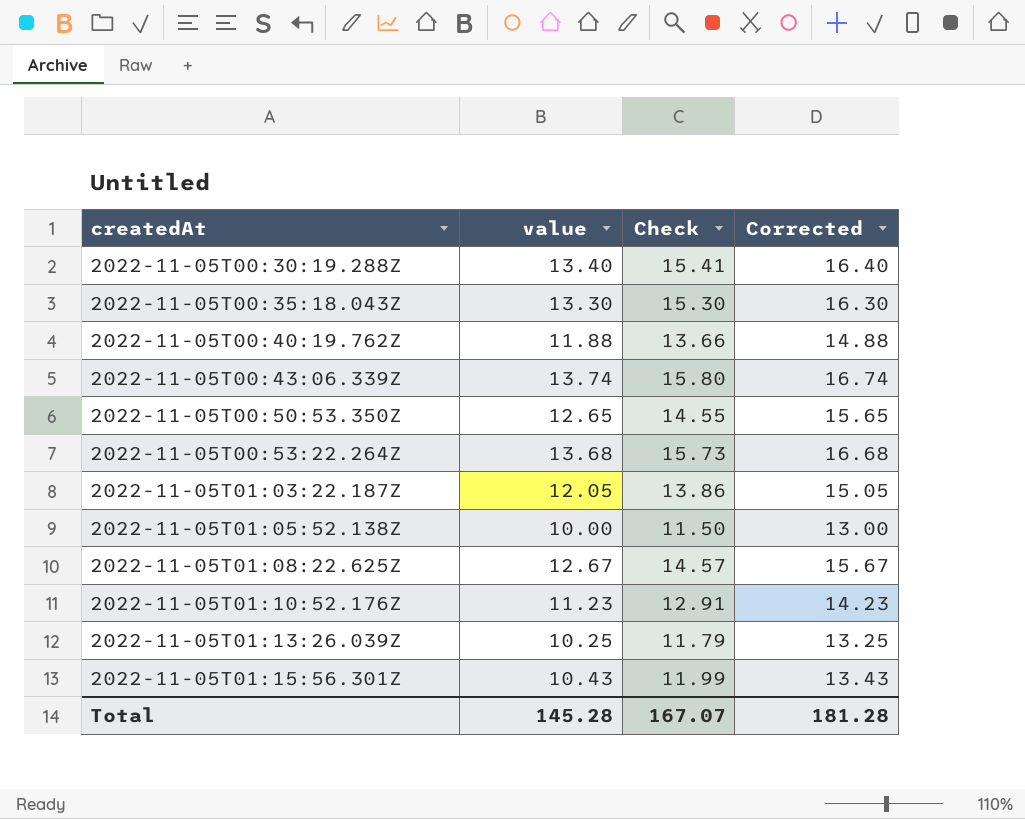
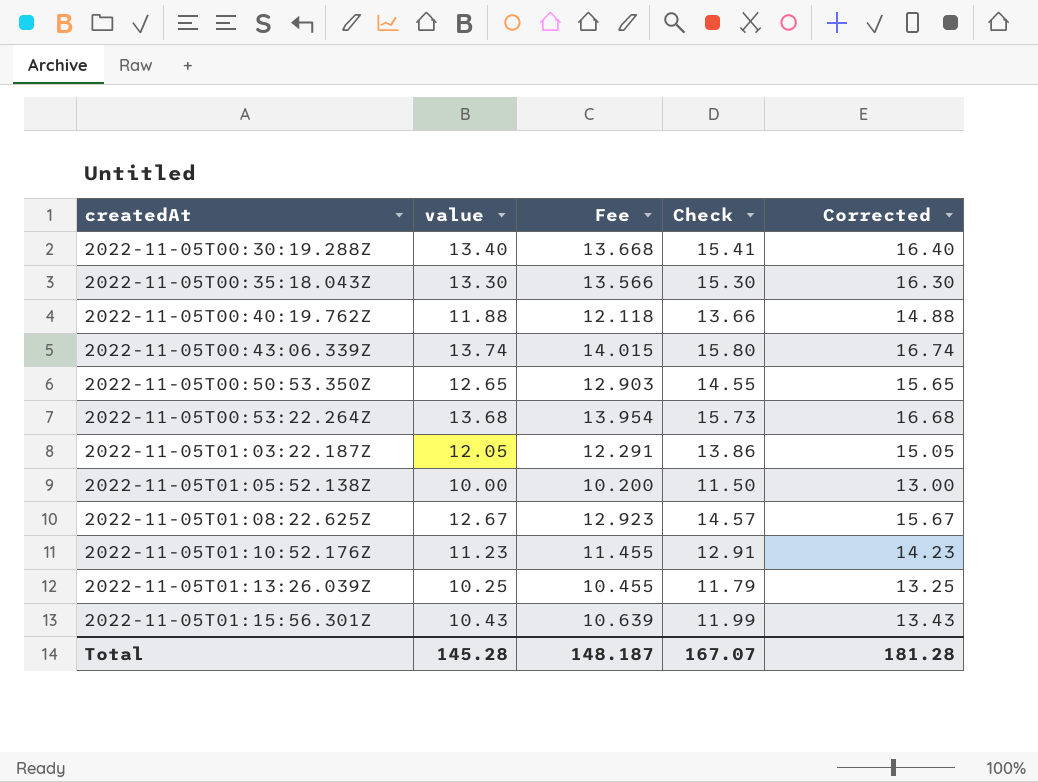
column Fee | formula: none -> [value] * 1.02

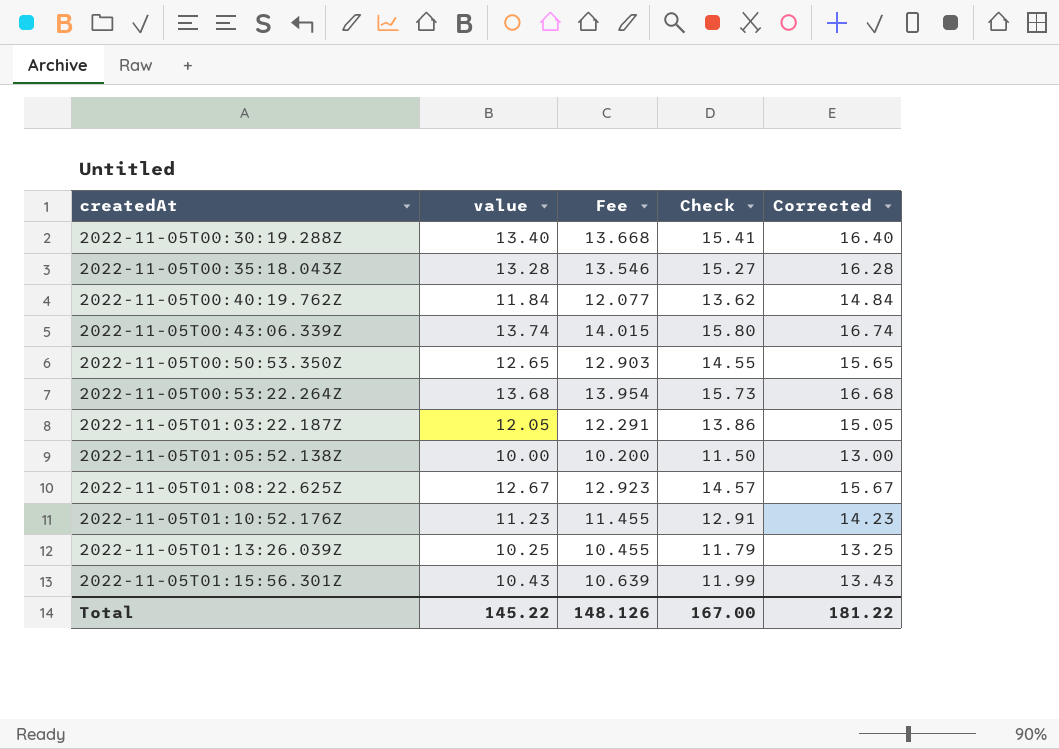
2022-11-05T00:35:18.043Z | value: 13.30 -> 13.28
2022-11-05T00:35:18.043Z | Fee: 13.566 -> 13.546
2022-11-05T00:35:18.043Z | Check: 15.30 -> 15.27
2022-11-05T00:35:18.043Z | Corrected: 16.30 -> 16.28
2022-11-05T00:40:19.762Z | value: 11.88 -> 11.84
2022-11-05T00:40:19.762Z | Fee: 12.118 -> 12.077
2022-11-05T00:40:19.762Z | Check: 13.66 -> 13.62
2022-11-05T00:40:19.762Z | Corrected: 14.88 -> 14.84
Total | value: 145.28 -> 145.22
Total | Fee: 148.187 -> 148.126
Total | Check: 167.07 -> 167.00
Total | Corrected: 181.28 -> 181.22

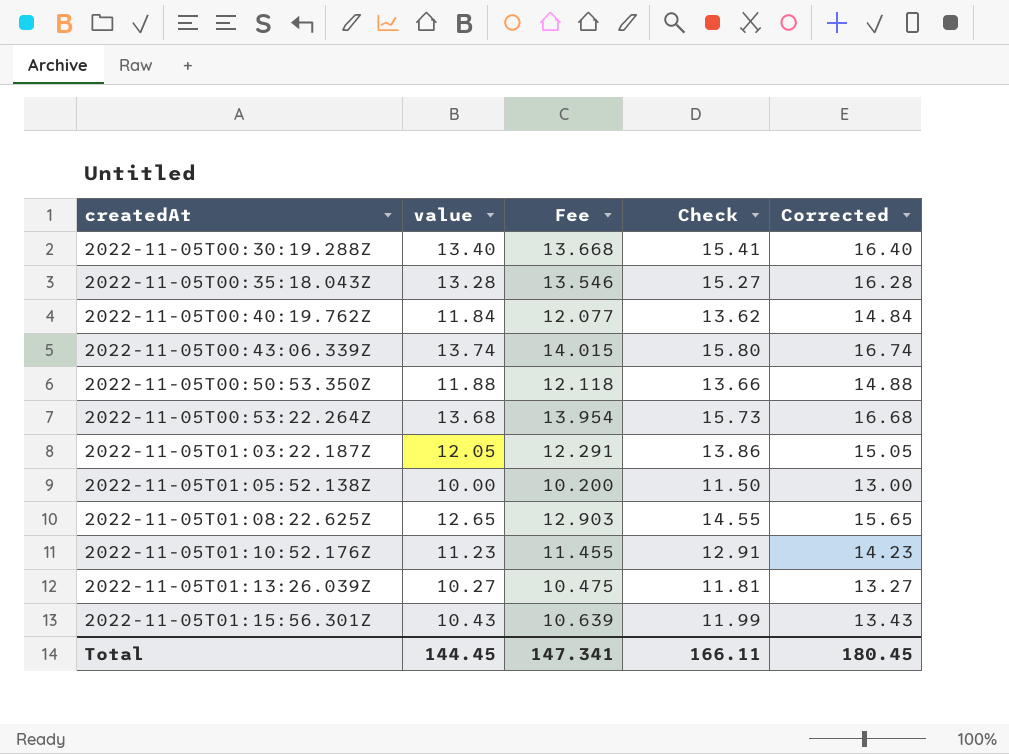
2022-11-05T00:50:53.350Z | value: 12.65 -> 11.88
2022-11-05T00:50:53.350Z | Fee: 12.903 -> 12.118
2022-11-05T00:50:53.350Z | Check: 14.55 -> 13.66
2022-11-05T00:50:53.350Z | Corrected: 15.65 -> 14.88
2022-11-05T01:08:22.625Z | value: 12.67 -> 12.65
2022-11-05T01:08:22.625Z | Fee: 12.923 -> 12.903
2022-11-05T01:08:22.625Z | Check: 14.57 -> 14.55
2022-11-05T01:08:22.625Z | Corrected: 15.67 -> 15.65
2022-11-05T01:13:26.039Z | value: 10.25 -> 10.27
2022-11-05T01:13:26.039Z | Fee: 10.455 -> 10.475
2022-11-05T01:13:26.039Z | Check: 11.79 -> 11.81
2022-11-05T01:13:26.039Z | Corrected: 13.25 -> 13.27
Total | value: 145.22 -> 144.45
Total | Fee: 148.126 -> 147.341
Total | Check: 167.00 -> 166.11
Total | Corrected: 181.22 -> 180.45

